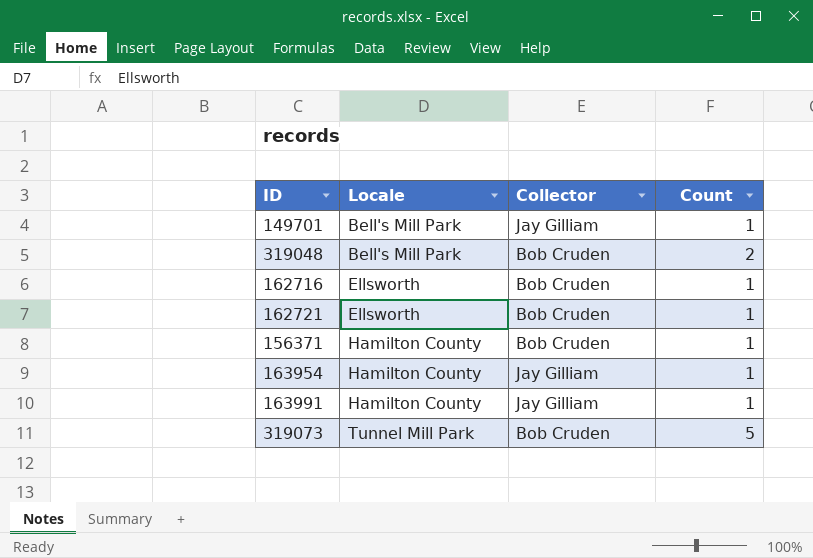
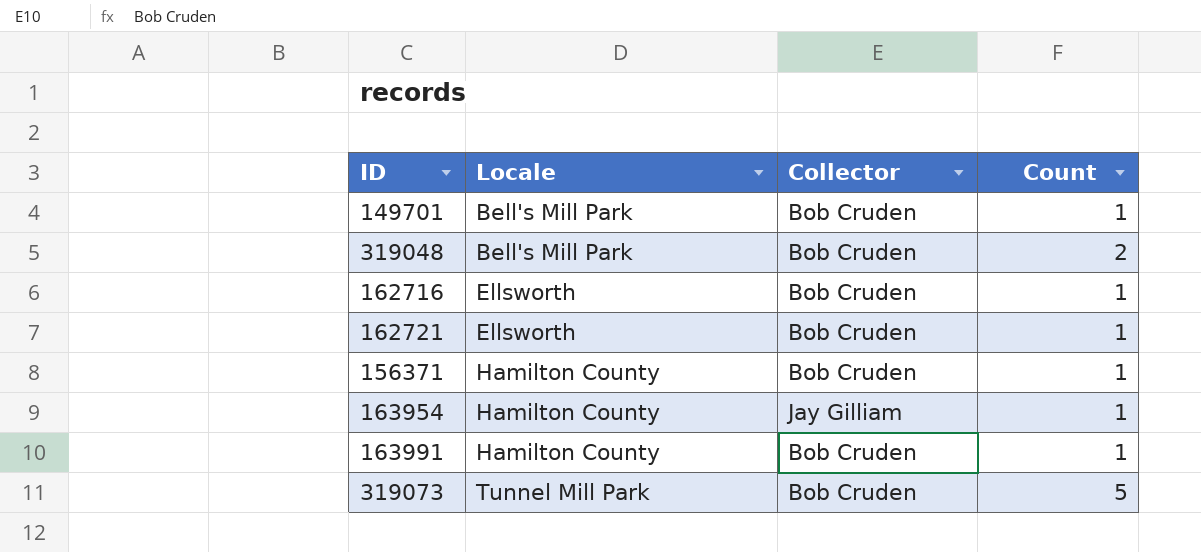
149701 | Collector: Jay Gilliam -> Bob Cruden
163991 | Collector: Jay Gilliam -> Bob Cruden

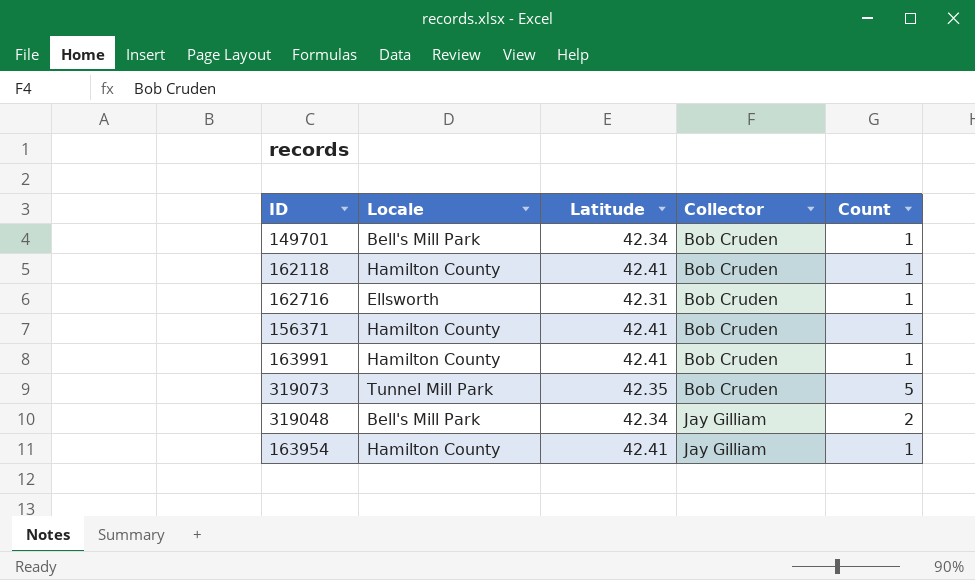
row order: Locale ascending -> Collector ascending
column Latitude | position: none -> 3
row 162721: Ellsworth | Bob Cruden | 1 -> none
row 162118: none -> Hamilton County | 42.41 | Bob Cruden | 1
319048 | Collector: Bob Cruden -> Jay Gilliam

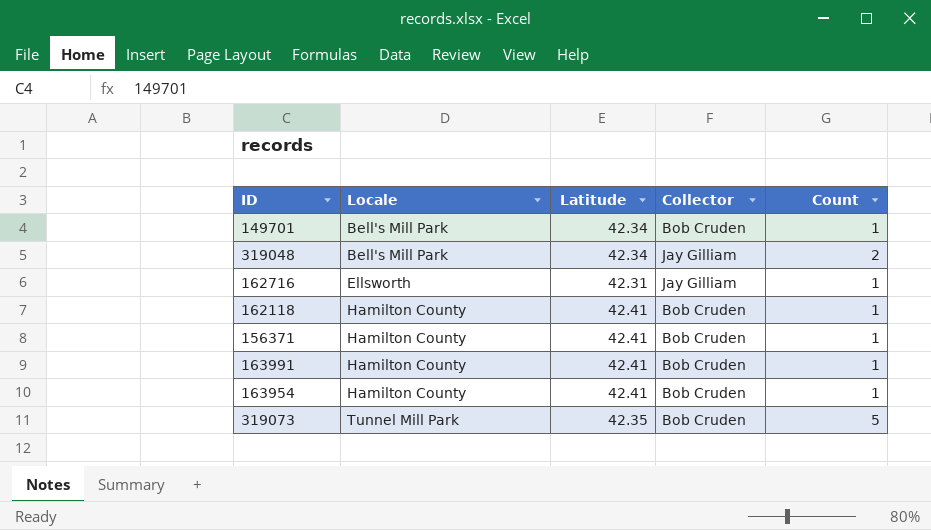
row order: Collector ascending -> Locale ascending
162716 | Collector: Bob Cruden -> Jay Gilliam
163954 | Collector: Jay Gilliam -> Bob Cruden

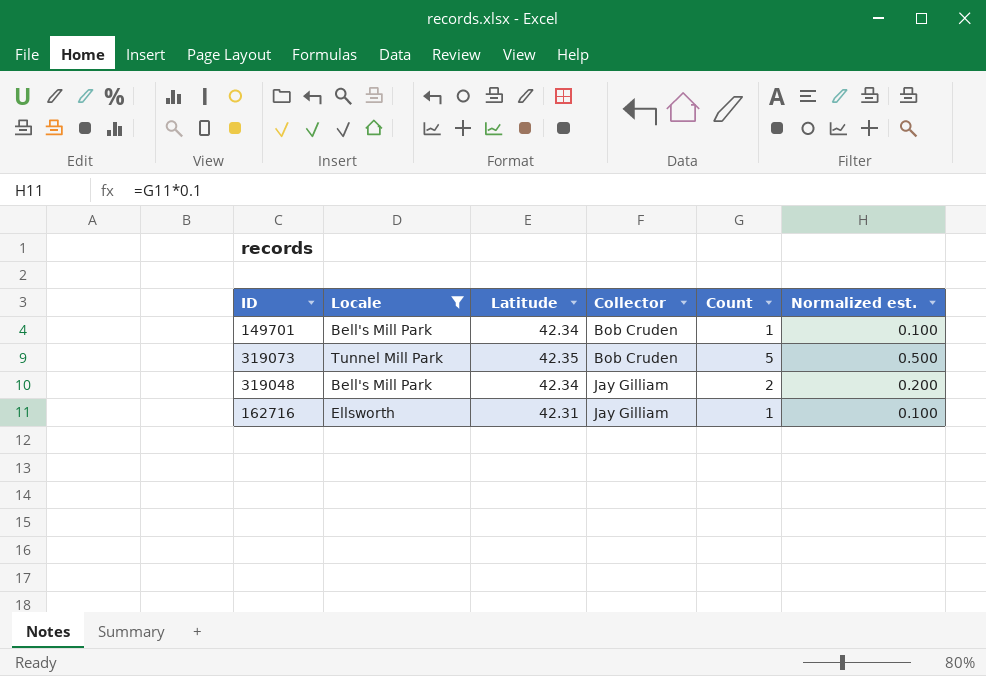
filter: none -> Locale != Hamilton County
row order: Locale ascending -> Collector ascending
column Normalized est. | formula: none -> [Count] * 0.1

